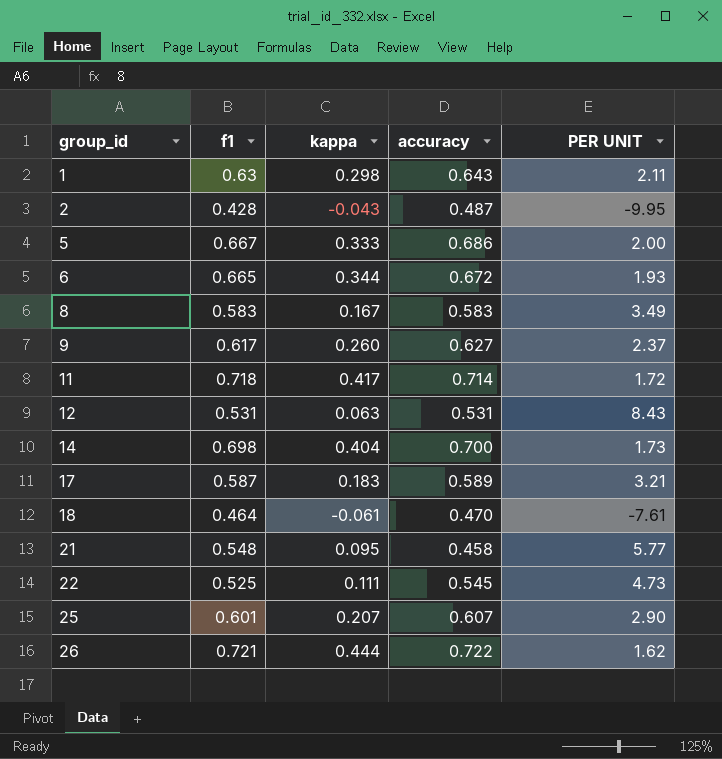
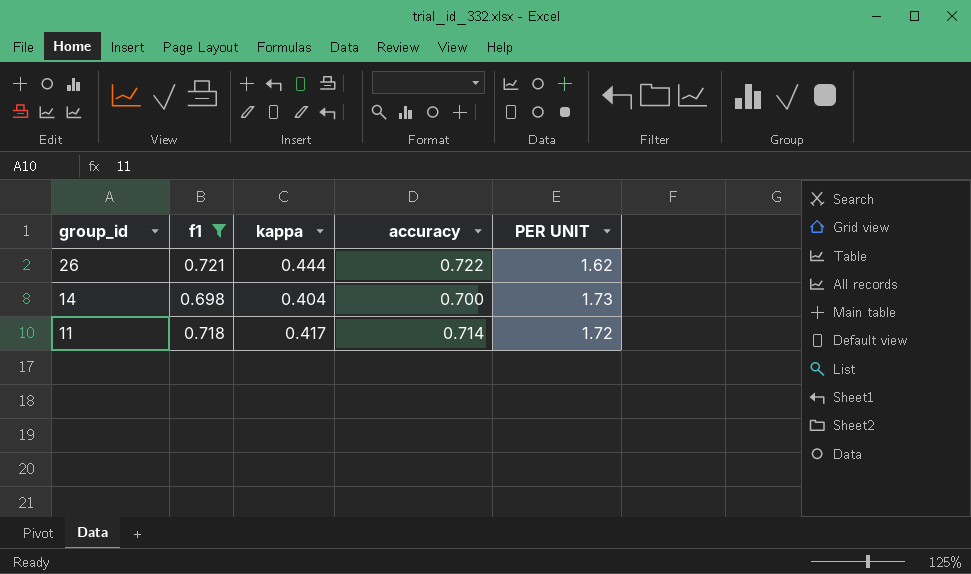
filter: none -> f1 >= 0.698
row order: group_id ascending -> group_id descending

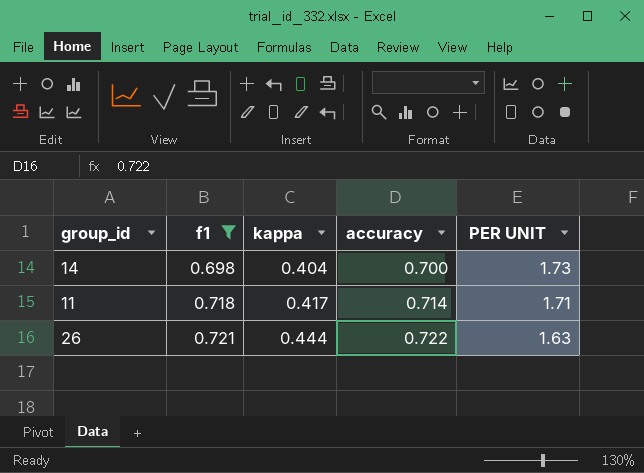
row order: group_id descending -> f1 ascending
column PER UNIT | formula: [f1] / [kappa] -> [accuracy] / [kappa]

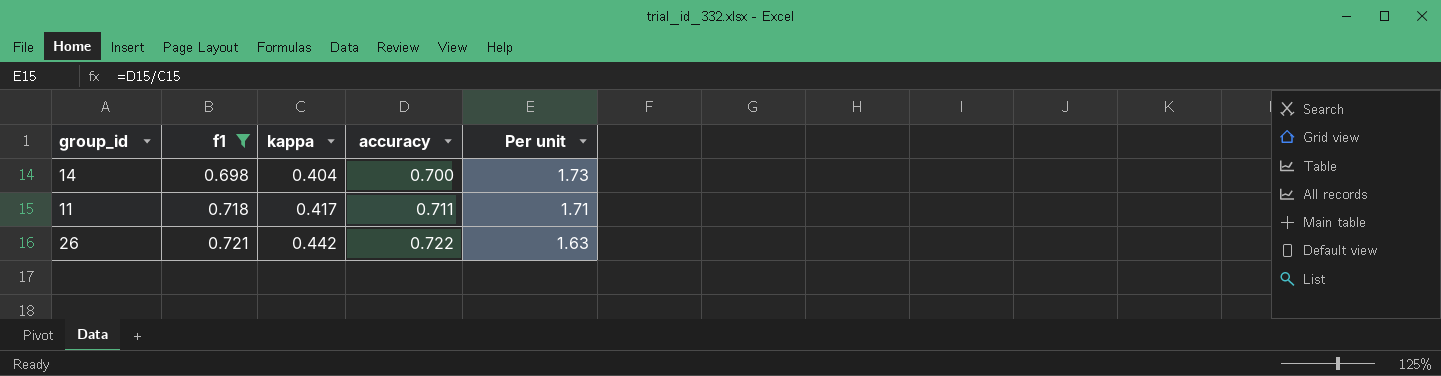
column name: PER UNIT -> Per unit
11 | accuracy: 0.714 -> 0.711
26 | kappa: 0.444 -> 0.442

